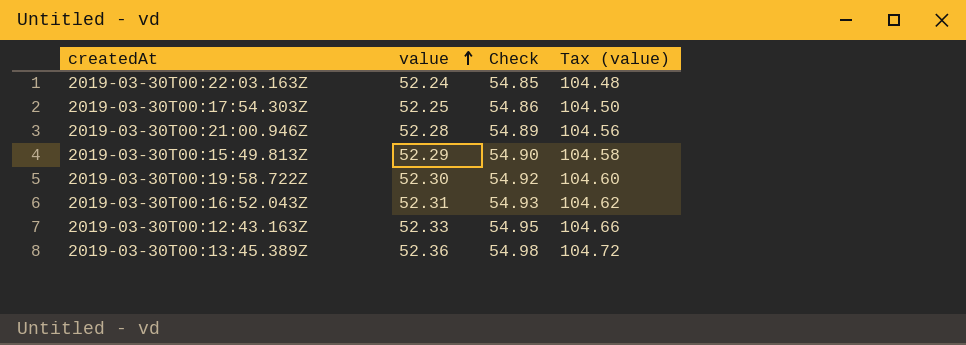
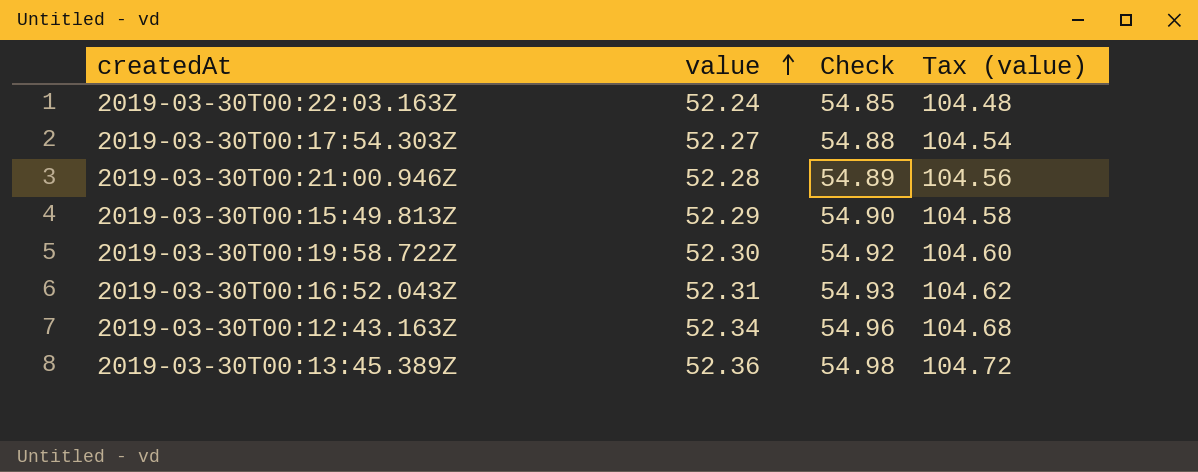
2019-03-30T00:17:54.303Z | value: 52.25 -> 52.27
2019-03-30T00:17:54.303Z | Check: 54.86 -> 54.88
2019-03-30T00:17:54.303Z | Tax (value): 104.50 -> 104.54
2019-03-30T00:12:43.163Z | value: 52.33 -> 52.34
2019-03-30T00:12:43.163Z | Check: 54.95 -> 54.96
2019-03-30T00:12:43.163Z | Tax (value): 104.66 -> 104.68

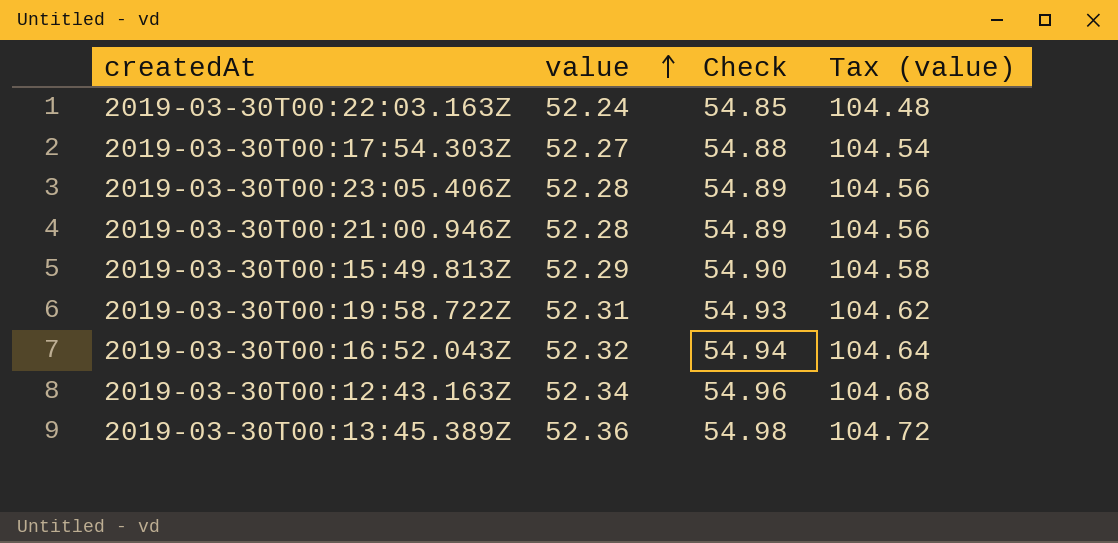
row 2019-03-30T00:23:05.406Z: none -> 52.28 | 54.89 | 104.56
2019-03-30T00:19:58.722Z | value: 52.30 -> 52.31
2019-03-30T00:19:58.722Z | Check: 54.92 -> 54.93
2019-03-30T00:19:58.722Z | Tax (value): 104.60 -> 104.62
2019-03-30T00:16:52.043Z | value: 52.31 -> 52.32
2019-03-30T00:16:52.043Z | Check: 54.93 -> 54.94
2019-03-30T00:16:52.043Z | Tax (value): 104.62 -> 104.64

